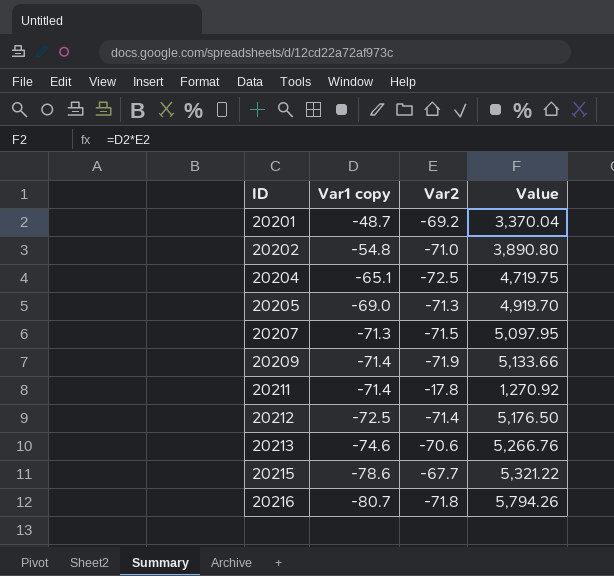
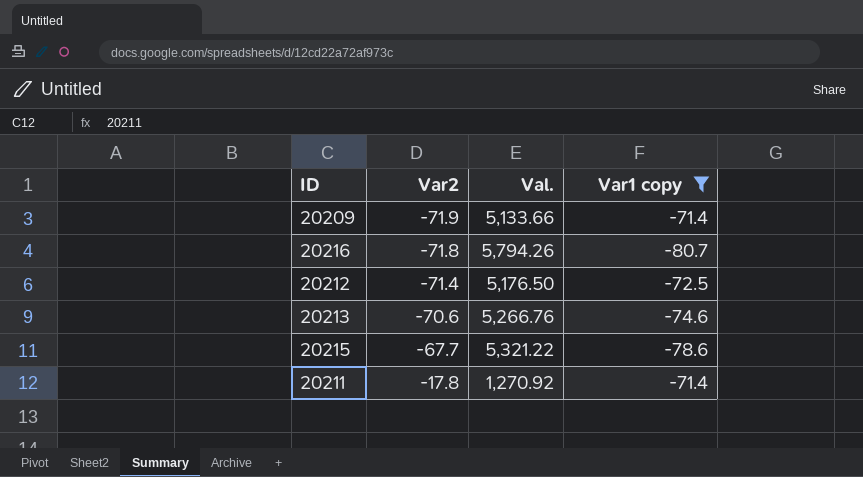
filter: none -> Var1 copy <= -71.4
row order: ID ascending -> Var2 ascending
column name: Value -> Val.
column Var1 copy | position: 2 -> 4

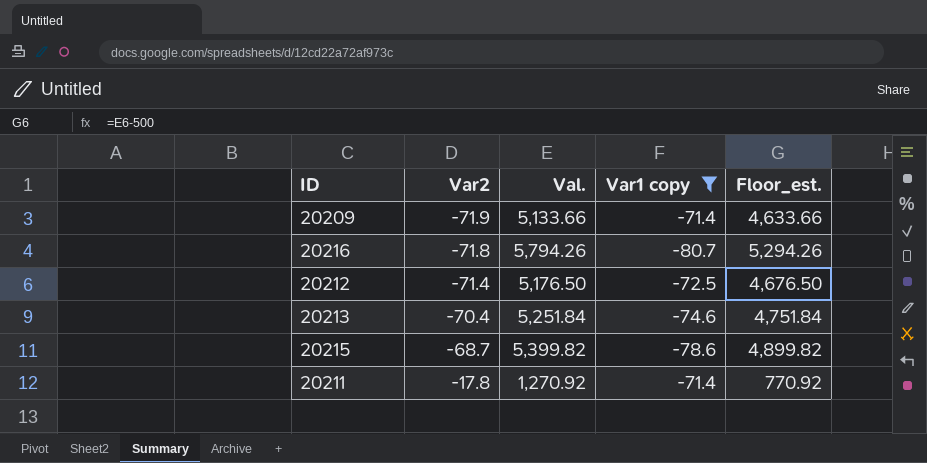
column Floor_est. | formula: none -> [Val.] - 500
20213 | Var2: -70.6 -> -70.4
20213 | Val.: 5,266.76 -> 5,251.84
20215 | Var2: -67.7 -> -68.7
20215 | Val.: 5,321.22 -> 5,399.82

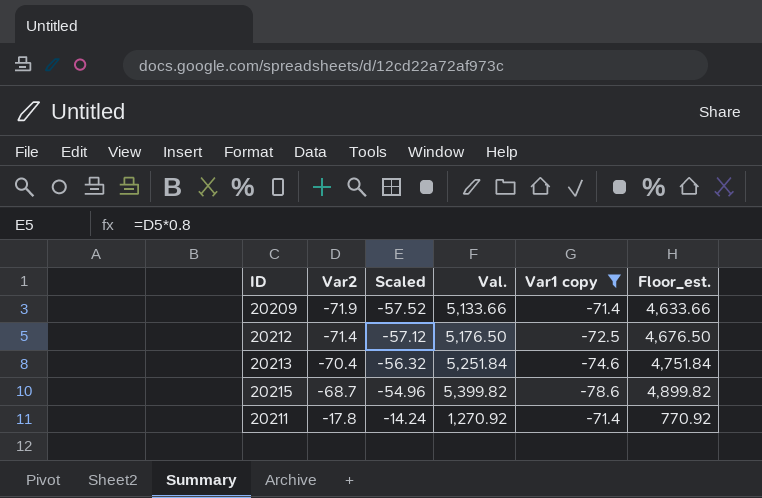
column Scaled | formula: none -> [Var2] * 0.8
row 20216: -71.8 | 5,794.26 | -80.7 | 5,294.26 -> none

